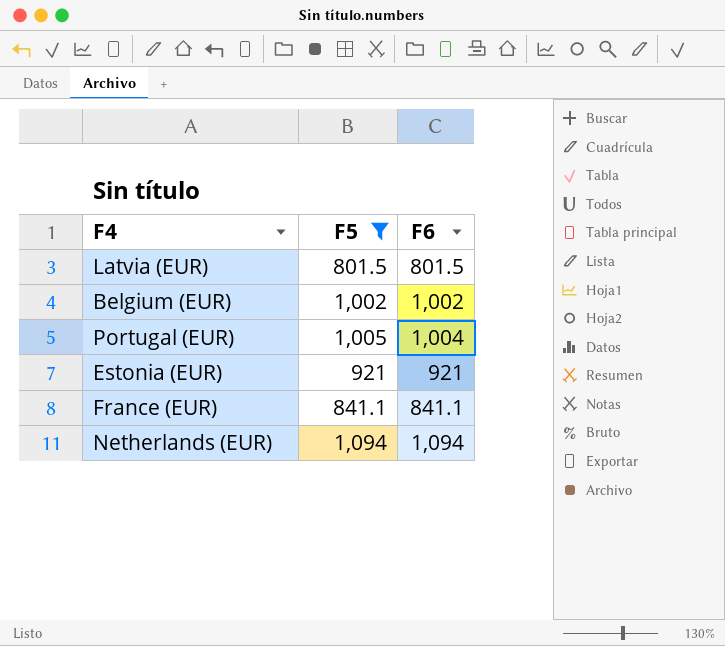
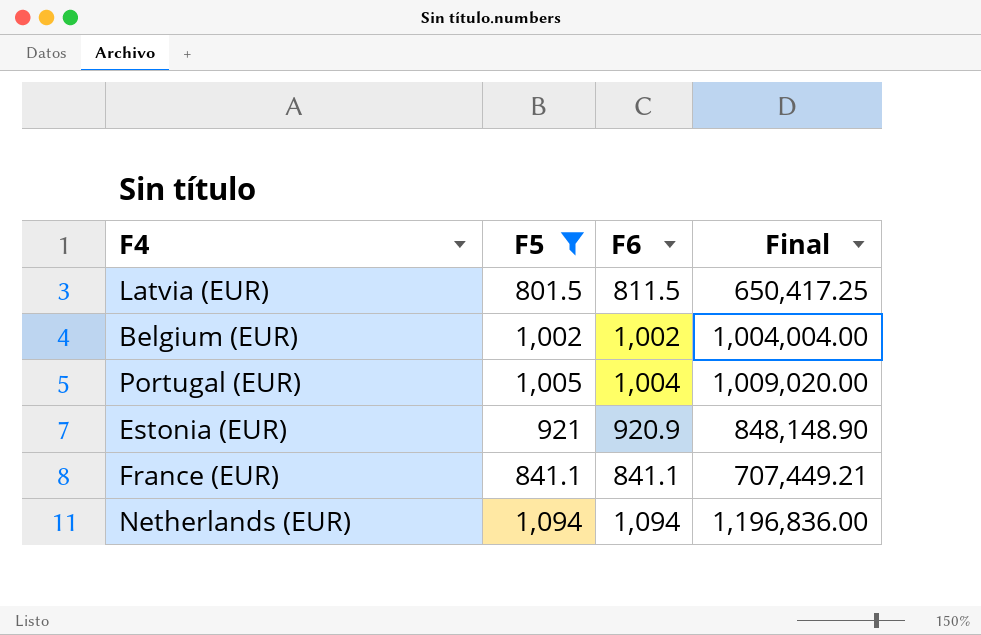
column Final | formula: none -> [F5] * [F6]
Latvia (EUR) | F6: 801.5 -> 811.5
Estonia (EUR) | F6: 921 -> 920.9

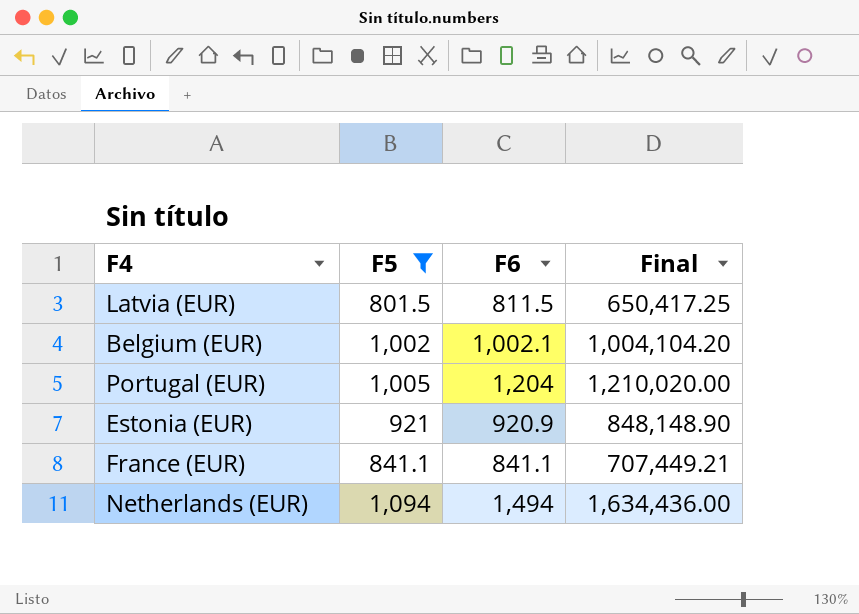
Belgium (EUR) | F6: 1,002 -> 1,002.1
Belgium (EUR) | Final: 1,004,004.00 -> 1,004,104.20
Portugal (EUR) | F6: 1,004 -> 1,204
Portugal (EUR) | Final: 1,009,020.00 -> 1,210,020.00
Netherlands (EUR) | F6: 1,094 -> 1,494
Netherlands (EUR) | Final: 1,196,836.00 -> 1,634,436.00

